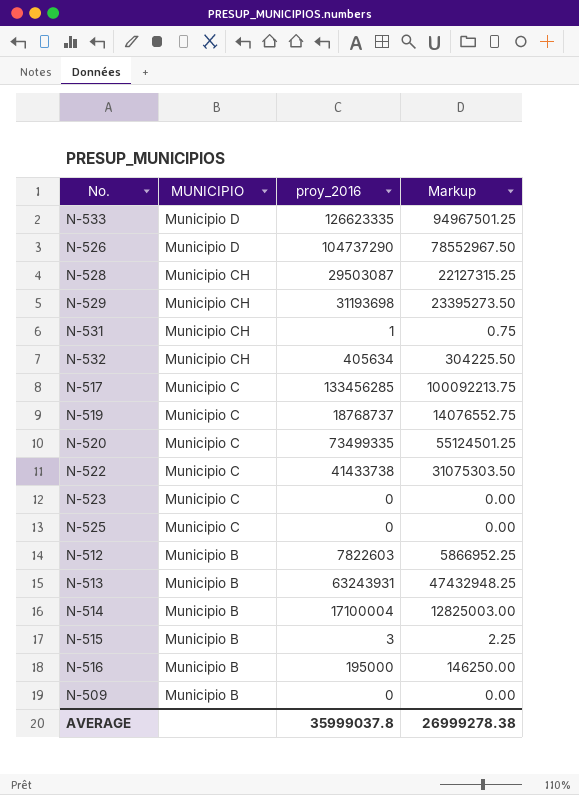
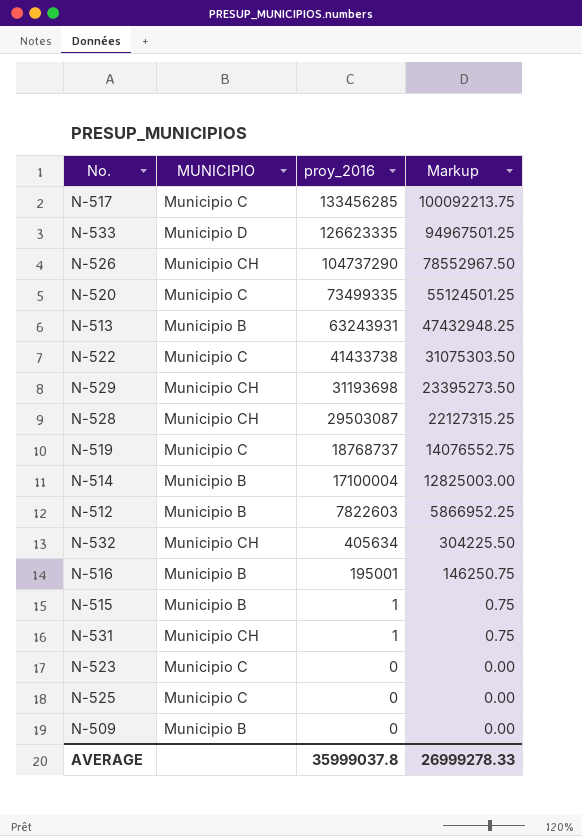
row order: MUNICIPIO descending -> proy_2016 descending
N-526 | MUNICIPIO: Municipio D -> Municipio CH
N-516 | proy_2016: 195000 -> 195001
N-516 | Markup: 146250.00 -> 146250.75
N-515 | proy_2016: 3 -> 1
N-515 | Markup: 2.25 -> 0.75
AVERAGE | Markup: 26999278.38 -> 26999278.33

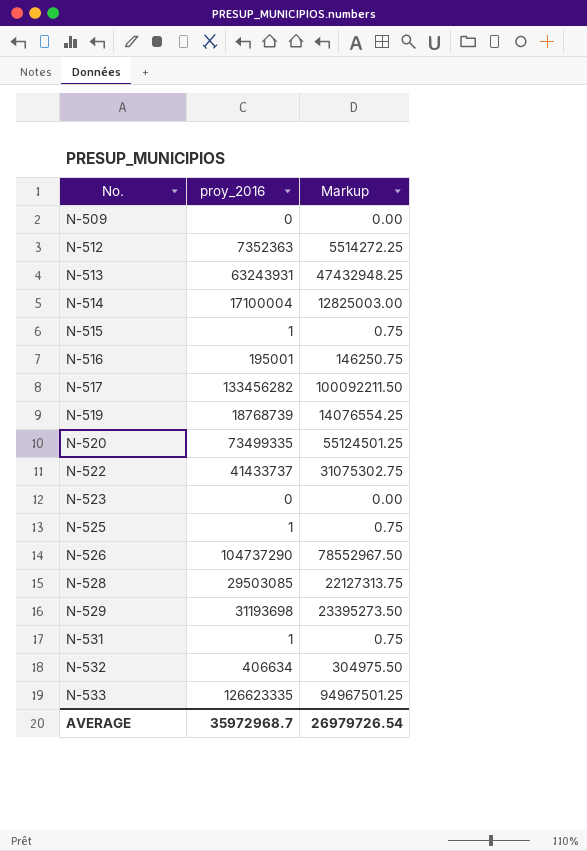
row order: proy_2016 descending -> No. ascending
column MUNICIPIO | position: 2 -> none
N-512 | proy_2016: 7822603 -> 7352363
N-512 | Markup: 5866952.25 -> 5514272.25
N-517 | proy_2016: 133456285 -> 133456282
N-517 | Markup: 100092213.75 -> 100092211.50
N-519 | proy_2016: 18768737 -> 18768739
N-519 | Markup: 14076552.75 -> 14076554.25
N-522 | proy_2016: 41433738 -> 41433737
N-522 | Markup: 31075303.50 -> 31075302.75
N-525 | proy_2016: 0 -> 1
N-525 | Markup: 0.00 -> 0.75
N-528 | proy_2016: 29503087 -> 29503085
N-528 | Markup: 22127315.25 -> 22127313.75
N-532 | proy_2016: 405634 -> 406634
N-532 | Markup: 304225.50 -> 304975.50
AVERAGE | proy_2016: 35999037.8 -> 35972968.7
AVERAGE | Markup: 26999278.33 -> 26979726.54

